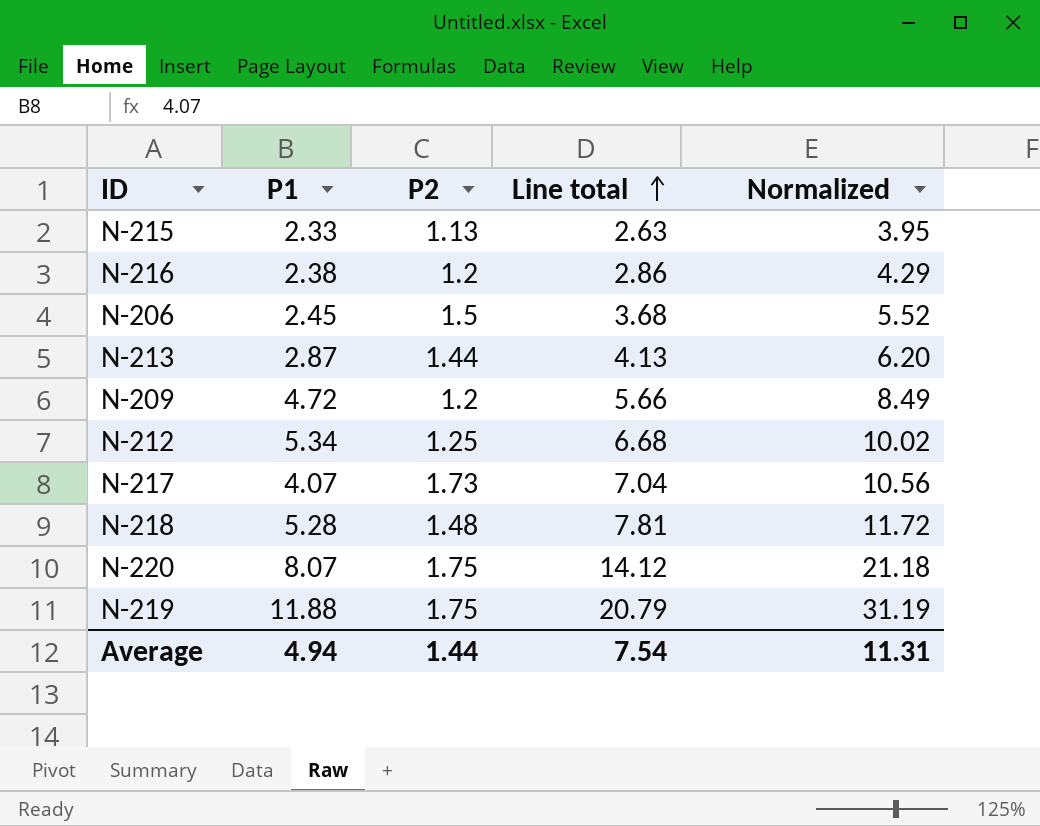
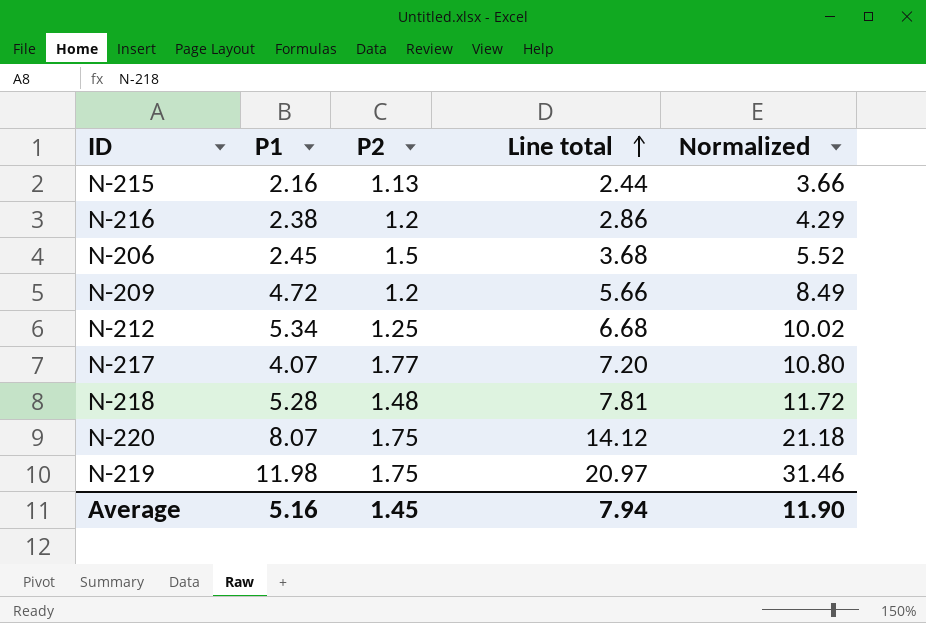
row N-213: 2.87 | 1.44 | 4.13 | 6.20 -> none
N-215 | P1: 2.33 -> 2.16
N-215 | Line total: 2.63 -> 2.44
N-215 | Normalized: 3.95 -> 3.66
N-217 | P2: 1.73 -> 1.77
N-217 | Line total: 7.04 -> 7.20
N-217 | Normalized: 10.56 -> 10.80
N-219 | P1: 11.88 -> 11.98
N-219 | Line total: 20.79 -> 20.97
N-219 | Normalized: 31.19 -> 31.46
Average | P1: 4.94 -> 5.16
Average | P2: 1.44 -> 1.45
Average | Line total: 7.54 -> 7.94
Average | Normalized: 11.31 -> 11.90

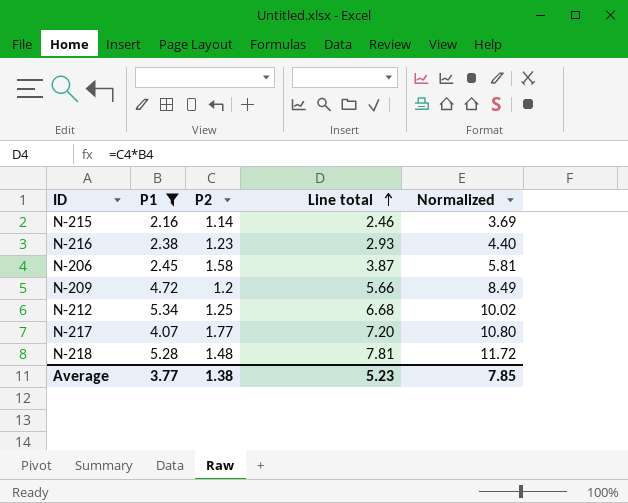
filter: none -> P1 <= 5.34
N-215 | P2: 1.13 -> 1.14
N-215 | Line total: 2.44 -> 2.46
N-215 | Normalized: 3.66 -> 3.69
N-216 | P2: 1.2 -> 1.23
N-216 | Line total: 2.86 -> 2.93
N-216 | Normalized: 4.29 -> 4.40
N-206 | P2: 1.5 -> 1.58
N-206 | Line total: 3.68 -> 3.87
N-206 | Normalized: 5.52 -> 5.81
Average | P1: 5.16 -> 3.77
Average | P2: 1.45 -> 1.38
Average | Line total: 7.94 -> 5.23
Average | Normalized: 11.90 -> 7.85

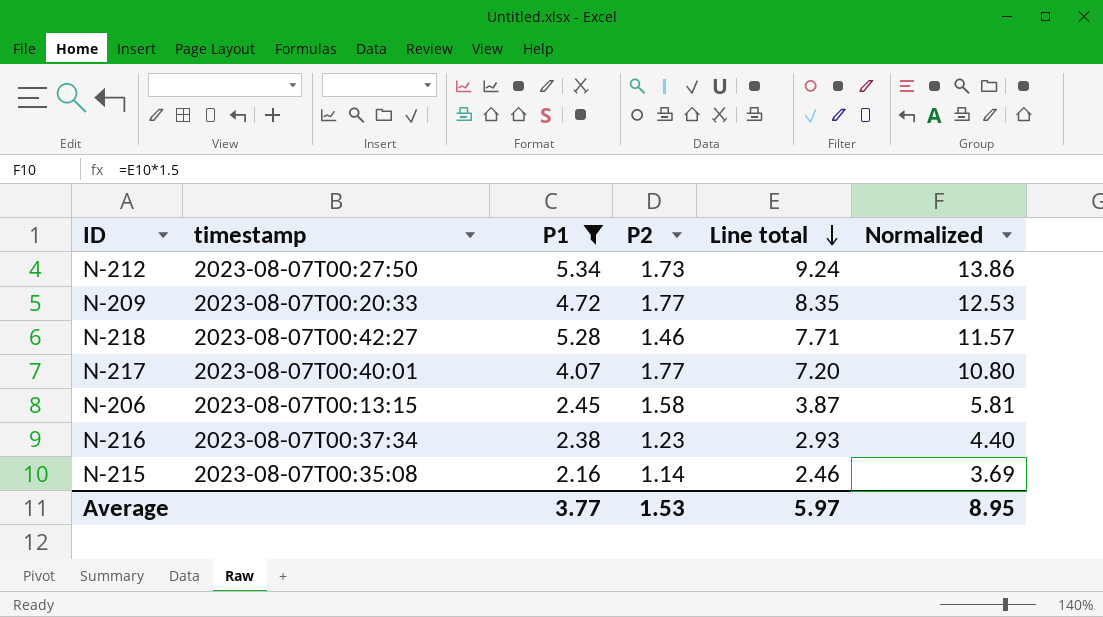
row order: Line total ascending -> Line total descending
column timestamp | position: none -> 2
N-212 | P2: 1.25 -> 1.73
N-212 | Line total: 6.68 -> 9.24
N-212 | Normalized: 10.02 -> 13.86
N-209 | P2: 1.2 -> 1.77
N-209 | Line total: 5.66 -> 8.35
N-209 | Normalized: 8.49 -> 12.53
N-218 | P2: 1.48 -> 1.46
N-218 | Line total: 7.81 -> 7.71
N-218 | Normalized: 11.72 -> 11.57
Average | P2: 1.38 -> 1.53
Average | Line total: 5.23 -> 5.97
Average | Normalized: 7.85 -> 8.95

